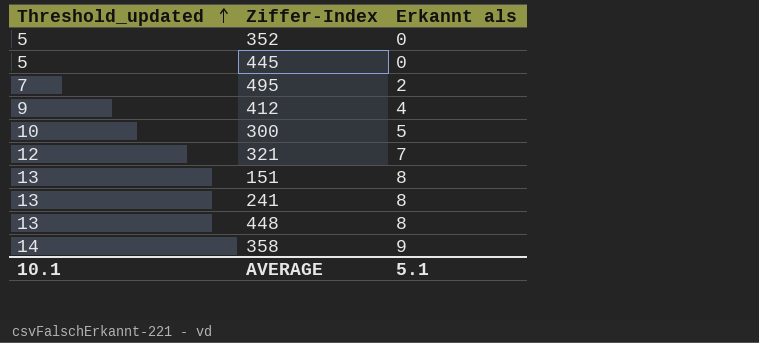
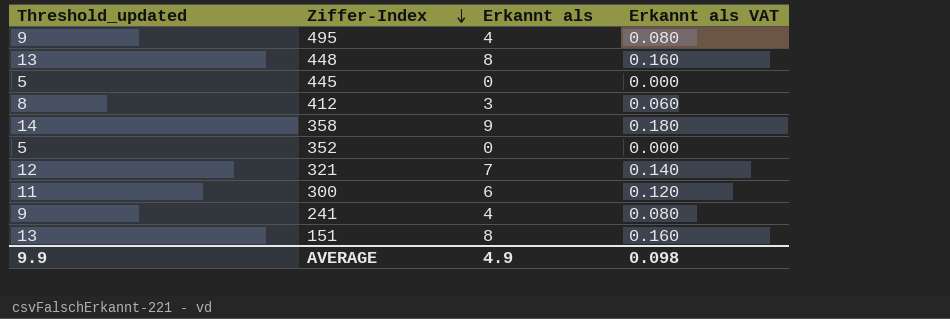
row order: Threshold_updated ascending -> Ziffer-Index descending
column Erkannt als VAT | formula: none -> [Erkannt als] * 0.02
495 | Threshold_updated: 7 -> 9
495 | Erkannt als: 2 -> 4
412 | Threshold_updated: 9 -> 8
412 | Erkannt als: 4 -> 3
300 | Threshold_updated: 10 -> 11
300 | Erkannt als: 5 -> 6
241 | Threshold_updated: 13 -> 9
241 | Erkannt als: 8 -> 4
AVERAGE | Threshold_updated: 10.1 -> 9.9
AVERAGE | Erkannt als: 5.1 -> 4.9

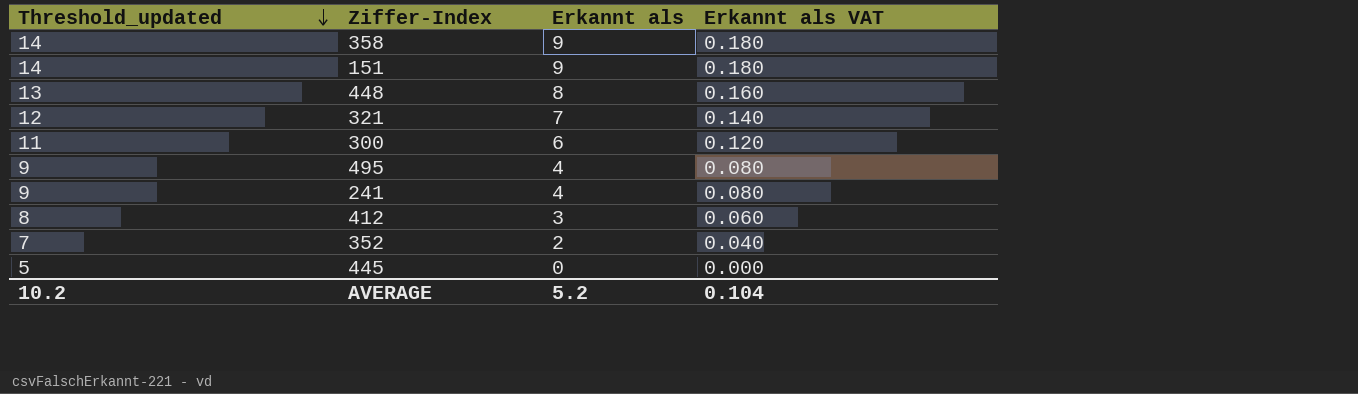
row order: Ziffer-Index descending -> Threshold_updated descending
151 | Threshold_updated: 13 -> 14
151 | Erkannt als: 8 -> 9
151 | Erkannt als VAT: 0.160 -> 0.180
352 | Threshold_updated: 5 -> 7
352 | Erkannt als: 0 -> 2
352 | Erkannt als VAT: 0.000 -> 0.040
AVERAGE | Threshold_updated: 9.9 -> 10.2
AVERAGE | Erkannt als: 4.9 -> 5.2
AVERAGE | Erkannt als VAT: 0.098 -> 0.104

